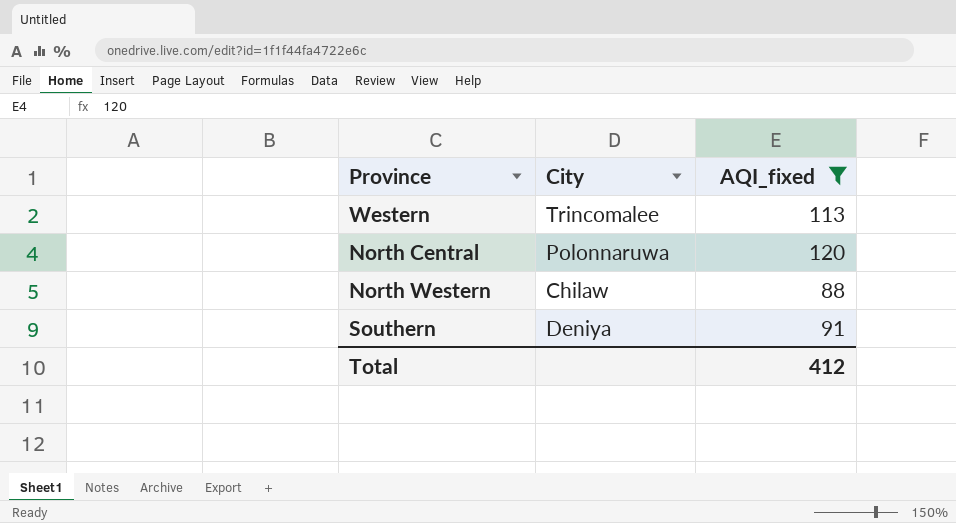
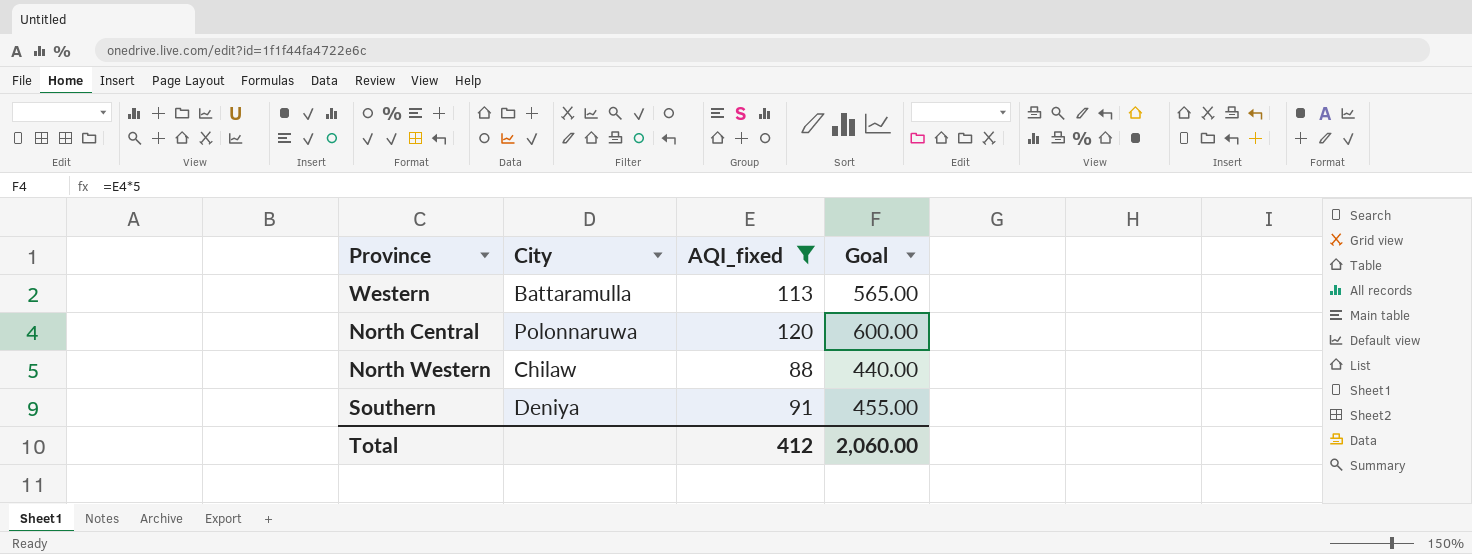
column Goal | formula: none -> [AQI_fixed] * 5
Western | City: Trincomalee -> Battaramulla

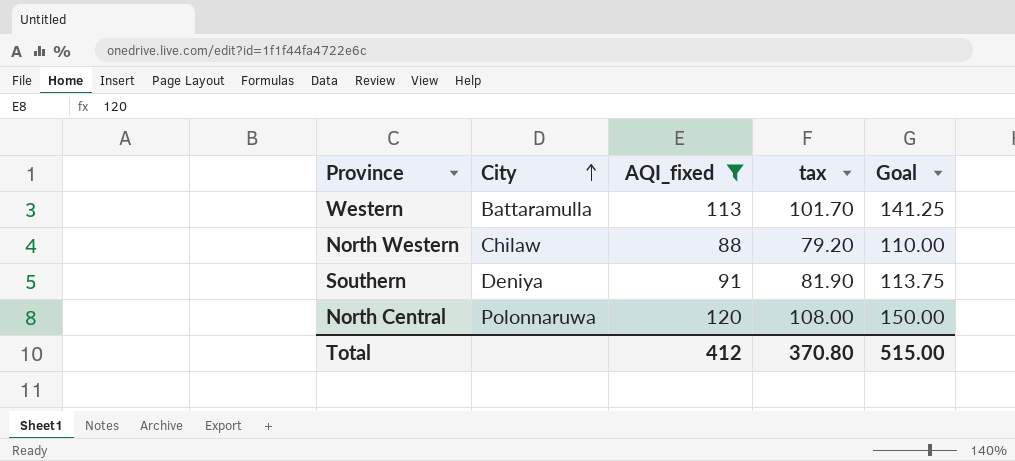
row order: none -> City ascending
column tax | formula: none -> [AQI_fixed] * 0.9
column Goal | formula: [AQI_fixed] * 5 -> [AQI_fixed] * 1.25
Total | Goal: 2,060.00 -> 515.00

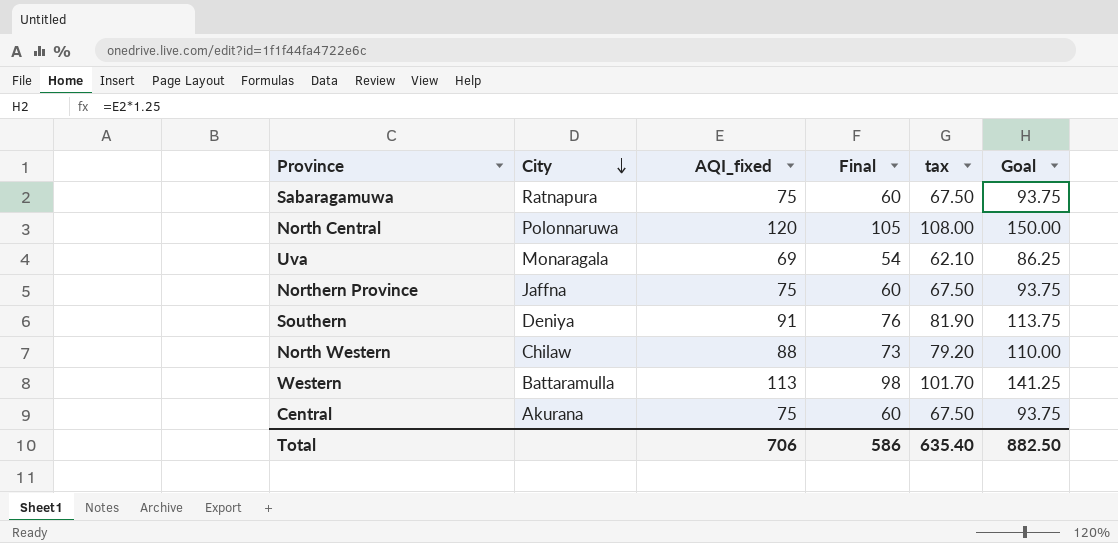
filter: AQI_fixed >= 88 -> none
row order: City ascending -> City descending
column Final | formula: none -> [AQI_fixed] - 15
Total | AQI_fixed: 412 -> 706
Total | tax: 370.80 -> 635.40
Total | Goal: 515.00 -> 882.50

